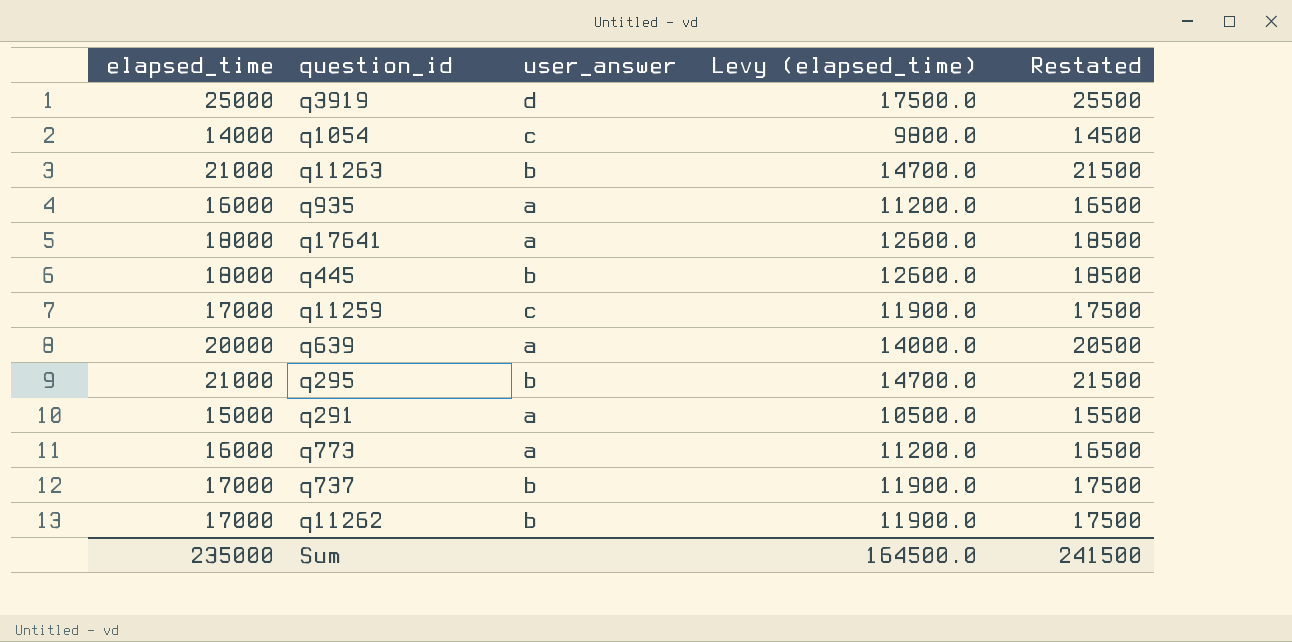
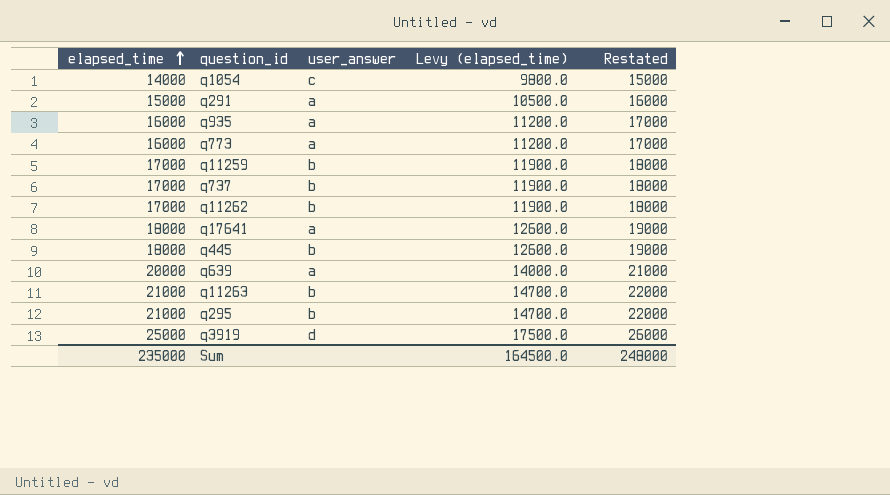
row order: none -> elapsed_time ascending
column Restated | formula: [elapsed_time] + 500 -> [elapsed_time] + 1000
q11259 | user_answer: c -> b
Sum | Restated: 241500 -> 248000

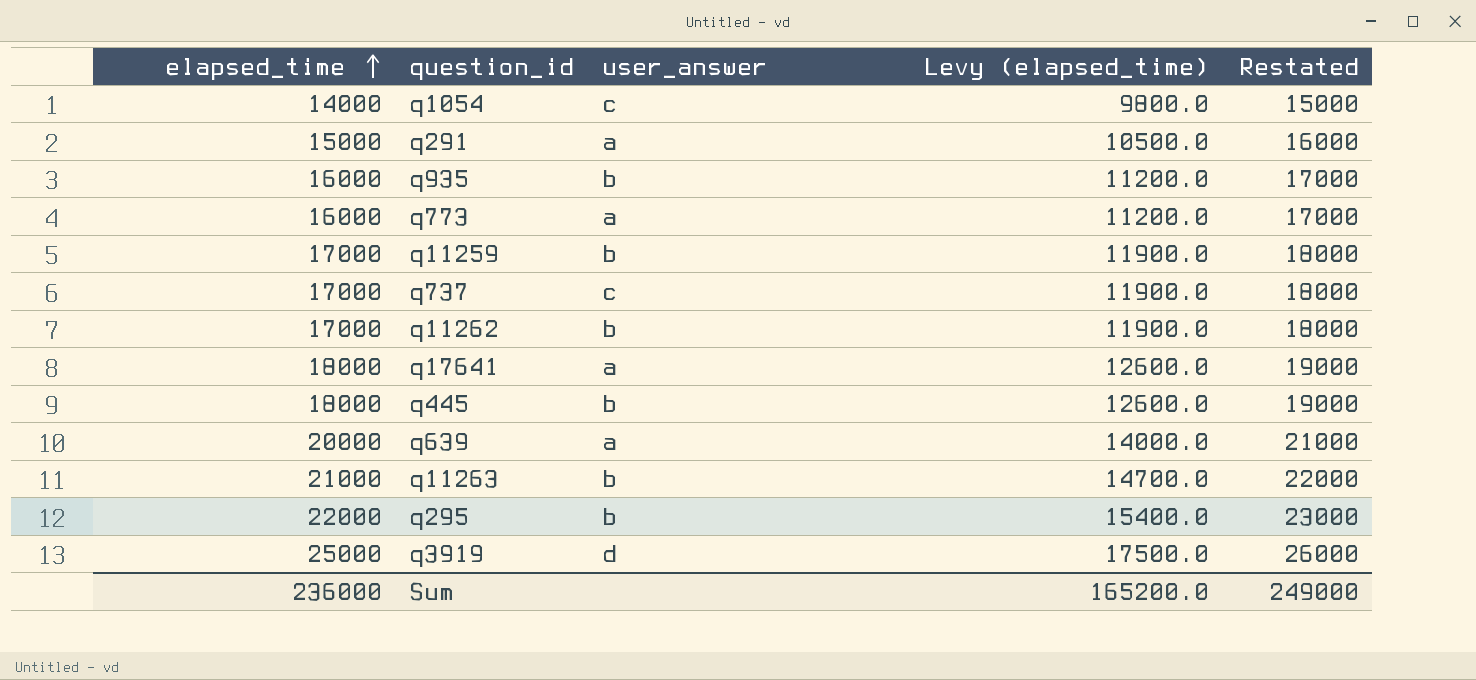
q935 | user_answer: a -> b
q737 | user_answer: b -> c
q295 | elapsed_time: 21000 -> 22000
q295 | Levy (elapsed_time): 14700.0 -> 15400.0
q295 | Restated: 22000 -> 23000
Sum | elapsed_time: 235000 -> 236000
Sum | Levy (elapsed_time): 164500.0 -> 165200.0
Sum | Restated: 248000 -> 249000

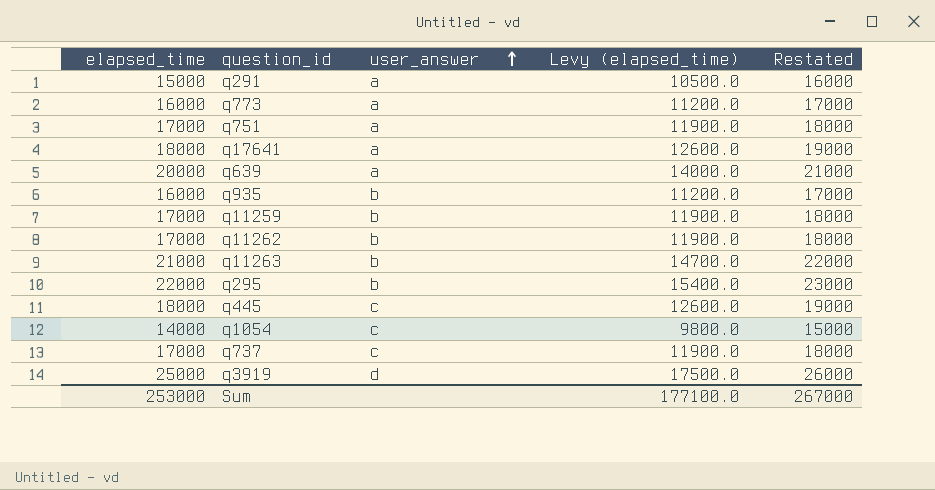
row order: elapsed_time ascending -> user_answer ascending
row q751: none -> 17000 | a | 11900.0 | 18000
q445 | user_answer: b -> c
Sum | elapsed_time: 236000 -> 253000
Sum | Levy (elapsed_time): 165200.0 -> 177100.0
Sum | Restated: 249000 -> 267000

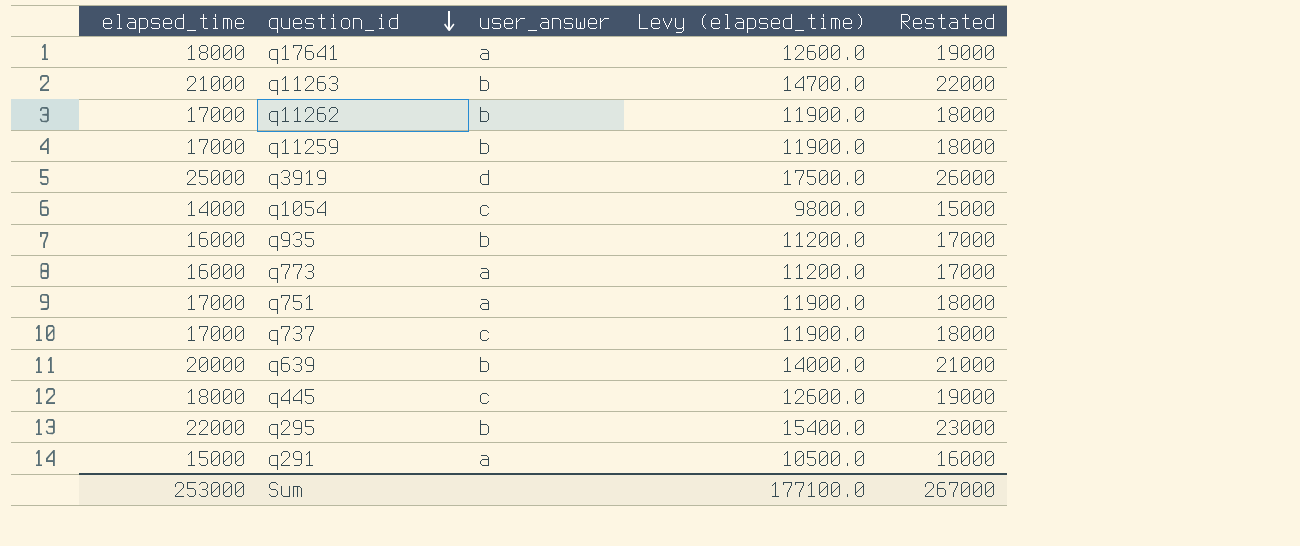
row order: user_answer ascending -> question_id descending
q639 | user_answer: a -> b

